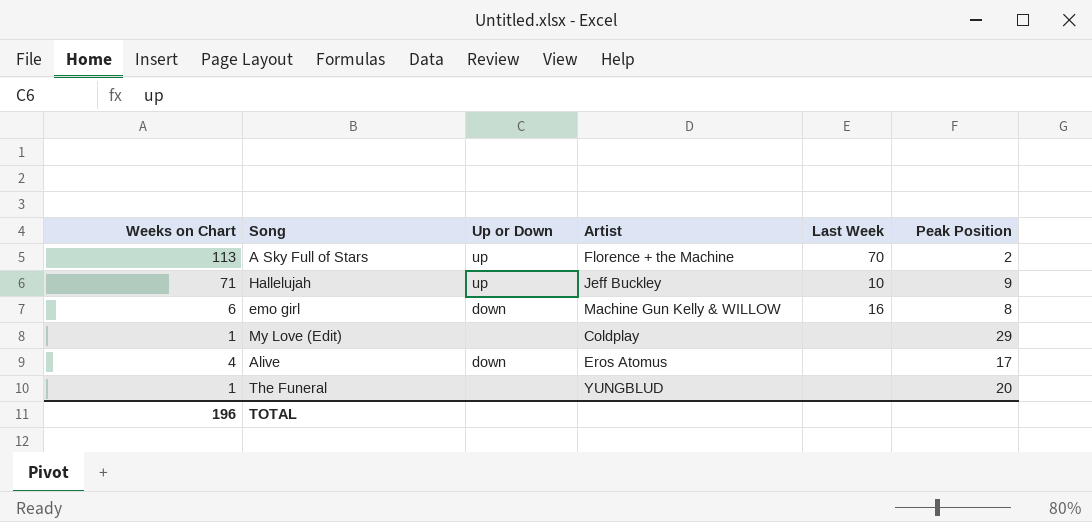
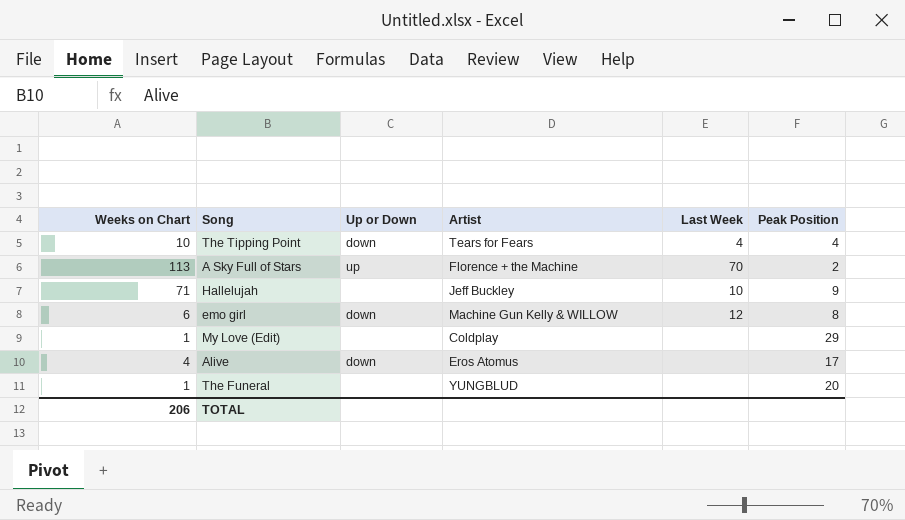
row The Tipping Point: none -> 10 | down | Tears for Fears | 4 | 4
Hallelujah | Up or Down: up -> none
emo girl | Last Week: 16 -> 12
TOTAL | Weeks on Chart: 196 -> 206

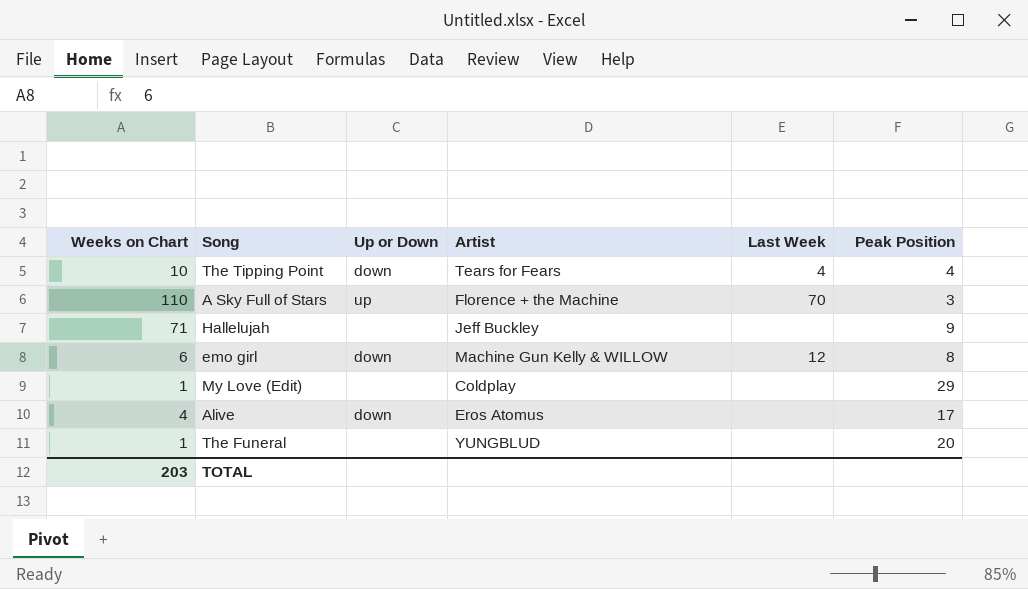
A Sky Full of Stars | Weeks on Chart: 113 -> 110
A Sky Full of Stars | Peak Position: 2 -> 3
Hallelujah | Last Week: 10 -> none
TOTAL | Weeks on Chart: 206 -> 203

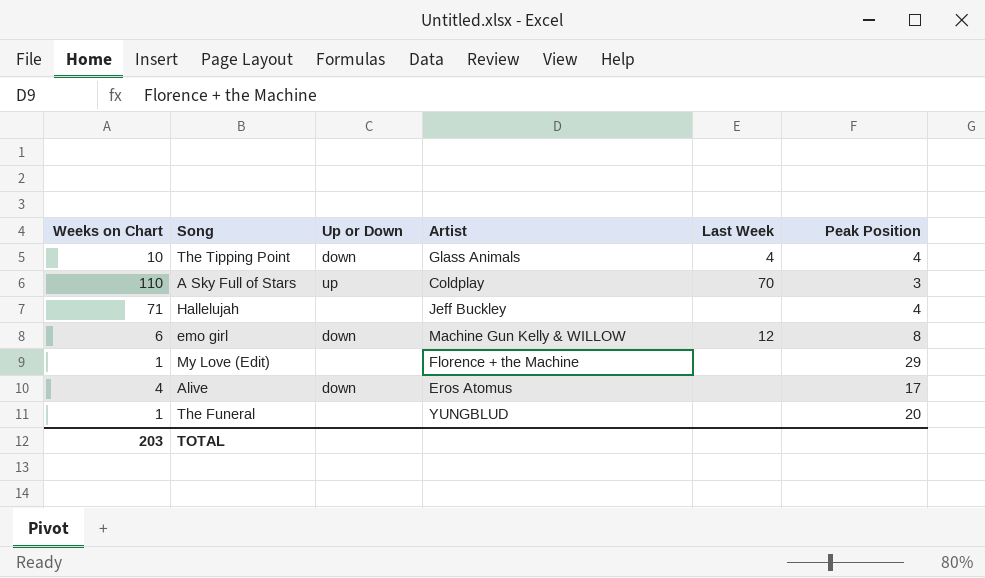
The Tipping Point | Artist: Tears for Fears -> Glass Animals
A Sky Full of Stars | Artist: Florence + the Machine -> Coldplay
Hallelujah | Peak Position: 9 -> 4
My Love (Edit) | Artist: Coldplay -> Florence + the Machine

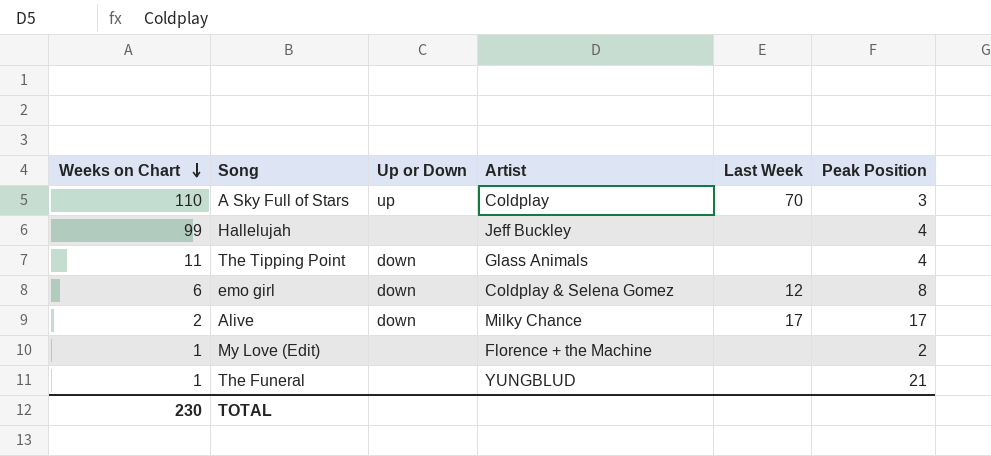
row order: none -> Weeks on Chart descending
Hallelujah | Weeks on Chart: 71 -> 99
The Tipping Point | Weeks on Chart: 10 -> 11
The Tipping Point | Last Week: 4 -> none
emo girl | Artist: Machine Gun Kelly & WILLOW -> Coldplay & Selena Gomez
Alive | Weeks on Chart: 4 -> 2
Alive | Artist: Eros Atomus -> Milky Chance
Alive | Last Week: none -> 17
My Love (Edit) | Peak Position: 29 -> 2
The Funeral | Peak Position: 20 -> 21
TOTAL | Weeks on Chart: 203 -> 230

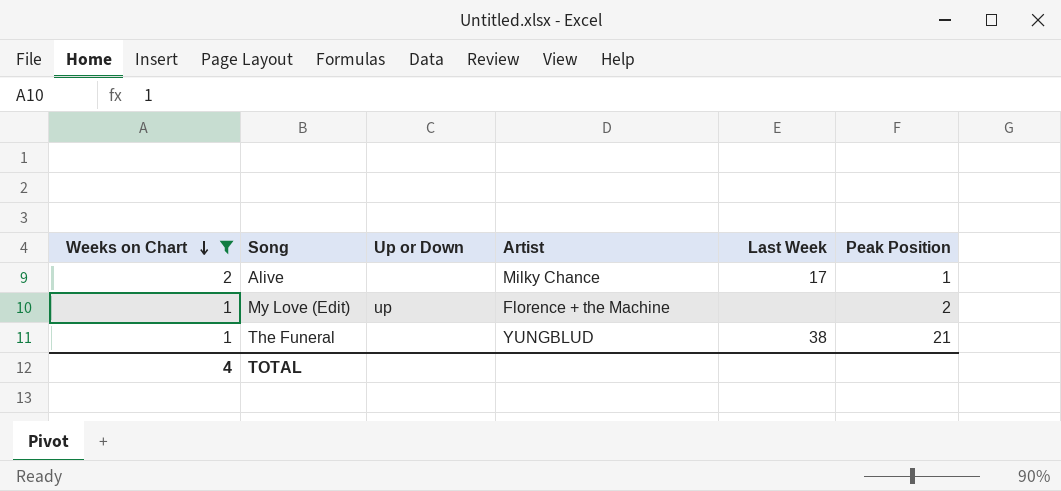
filter: none -> Weeks on Chart <= 2
Alive | Up or Down: down -> none
Alive | Peak Position: 17 -> 1
My Love (Edit) | Up or Down: none -> up
The Funeral | Last Week: none -> 38
TOTAL | Weeks on Chart: 230 -> 4

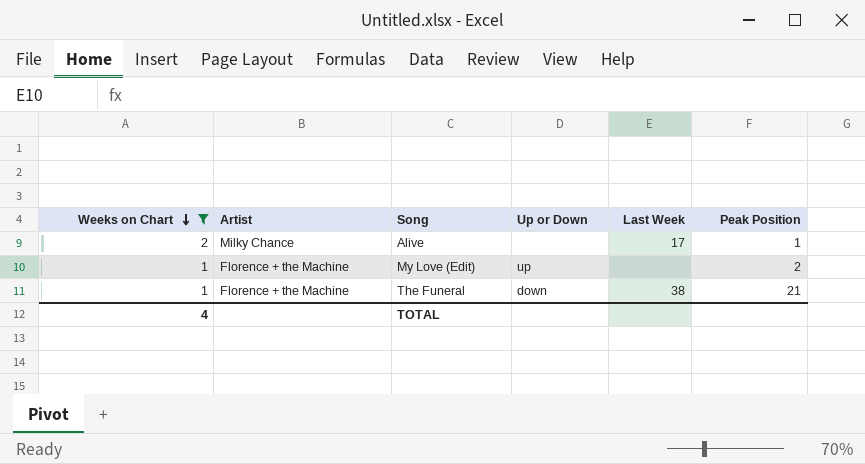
column Artist | position: 4 -> 2
The Funeral | Artist: YUNGBLUD -> Florence + the Machine
The Funeral | Up or Down: none -> down

